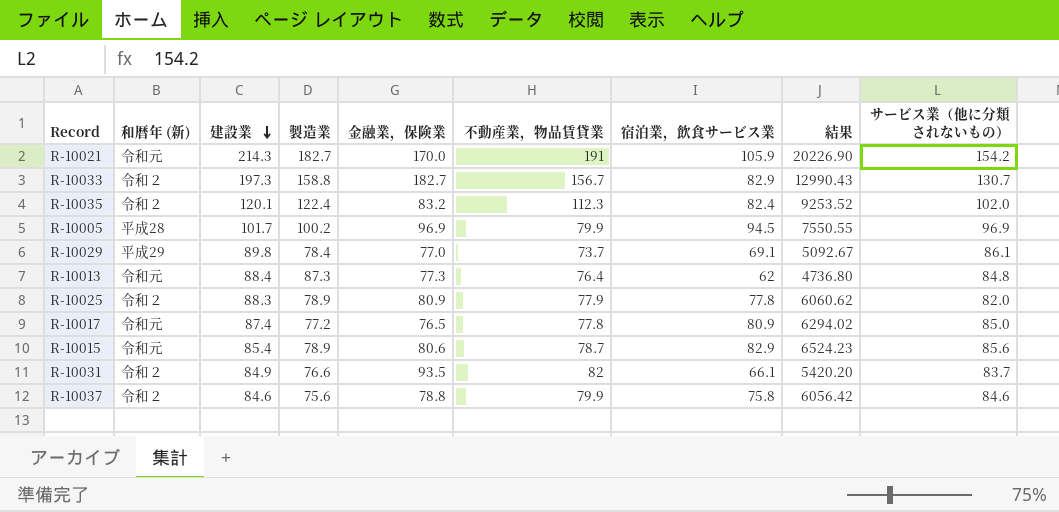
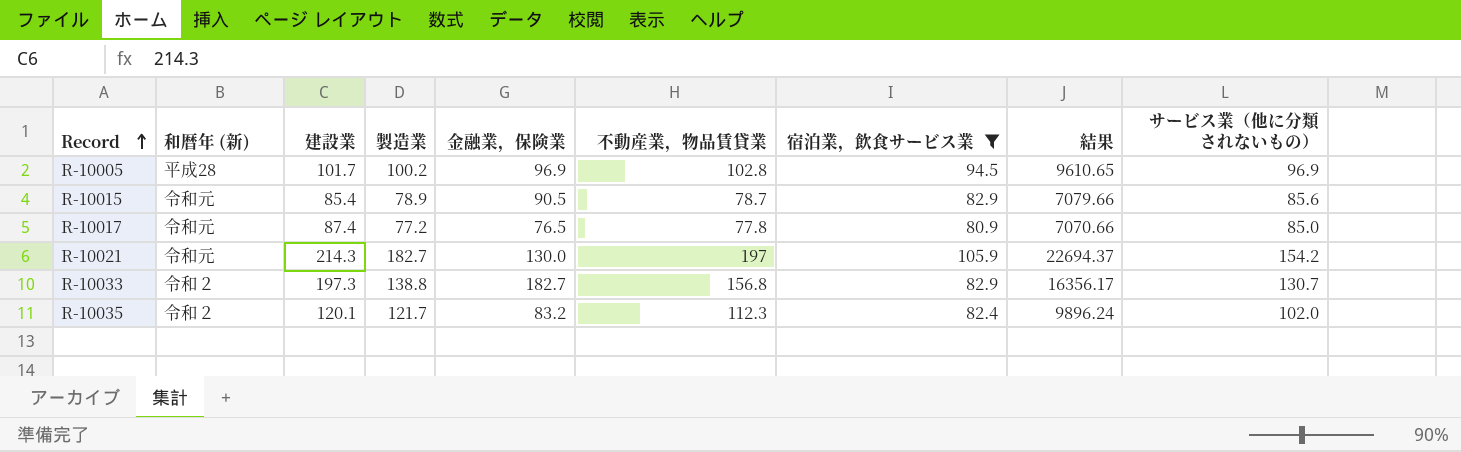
filter: none -> 宿泊業，飲食サービス業 >= 80.9
row order: 建設業 descending -> Record ascending
column 結果 | formula: [不動産業，物品賃貸業] * [宿泊業，飲食サービス業] -> [建設業] * [宿泊業，飲食サービス業]
R-10005 | 不動産業，物品賃貸業: 79.9 -> 102.8
R-10015 | 金融業，保険業: 80.6 -> 90.5
R-10021 | 金融業，保険業: 170.0 -> 130.0
R-10021 | 不動産業，物品賃貸業: 191 -> 197
R-10033 | 製造業: 158.8 -> 138.8
R-10033 | 不動産業，物品賃貸業: 156.7 -> 156.8
R-10035 | 製造業: 122.4 -> 121.7

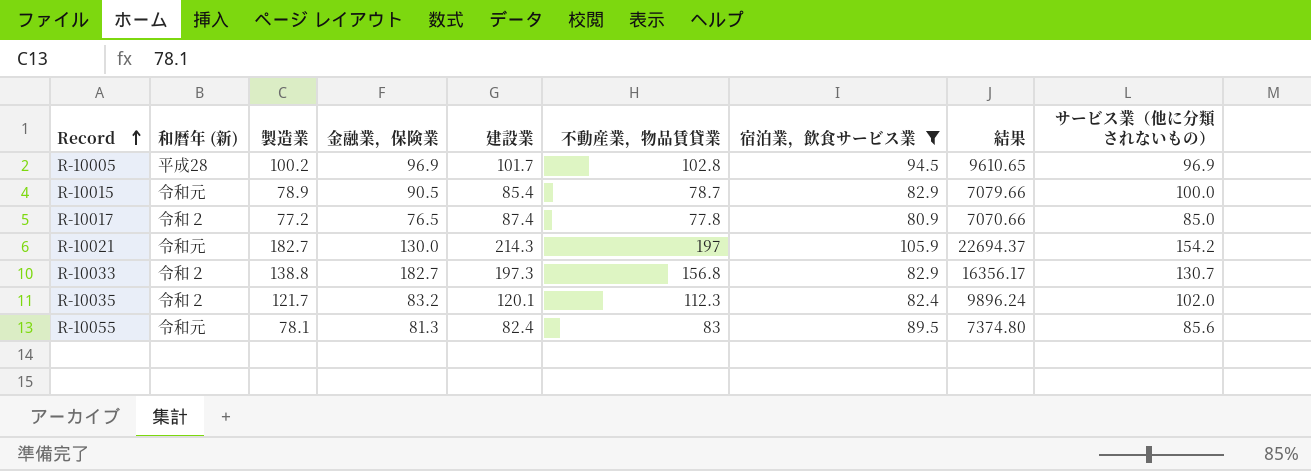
column 建設業 | position: 3 -> 5
R-10015 | サービス業（他に分類されないもの）: 85.6 -> 100.0
R-10017 | 和暦年 (新): 令和元 -> 令和２
row R-10055: none -> 令和元 | 78.1 | 81.3 | 82.4 | 83 | 89.5 | 7374.80 | 85.6

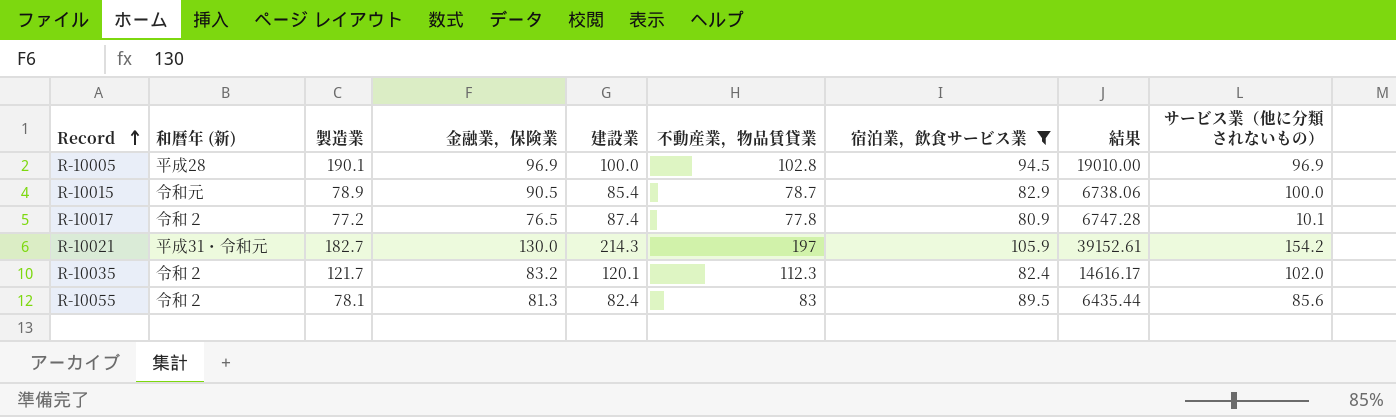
column 結果 | formula: [建設業] * [宿泊業，飲食サービス業] -> [製造業] * [建設業]
row R-10033: 令和２ | 138.8 | 182.7 | 197.3 | 156.8 | 82.9 | 16356.17 | 130.7 -> none
R-10005 | 製造業: 100.2 -> 190.1
R-10005 | 建設業: 101.7 -> 100.0
R-10017 | サービス業（他に分類されないもの）: 85.0 -> 10.1
R-10021 | 和暦年 (新): 令和元 -> 平成31・令和元
R-10055 | 和暦年 (新): 令和元 -> 令和２

